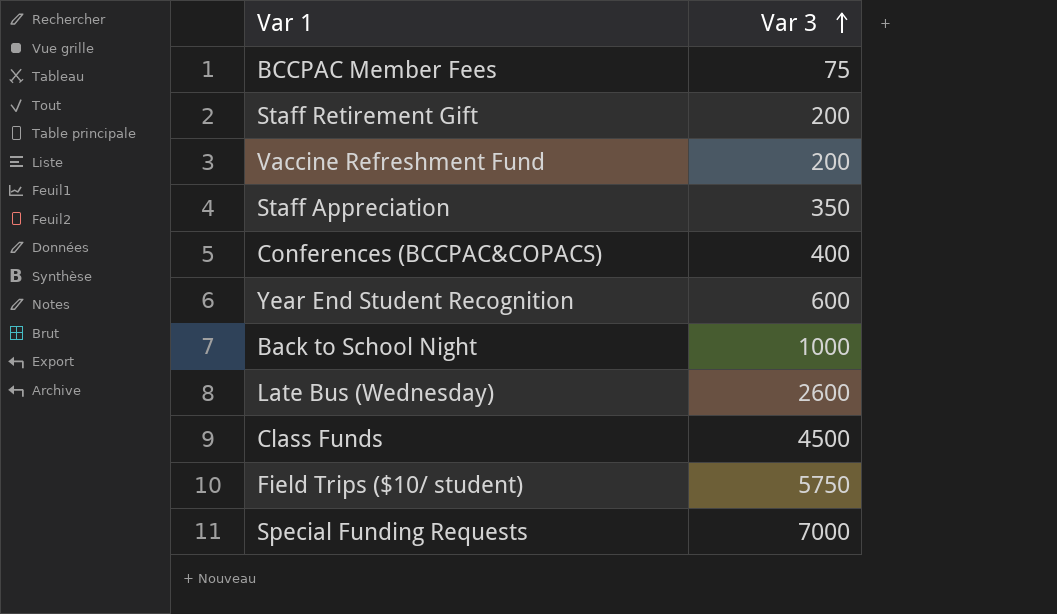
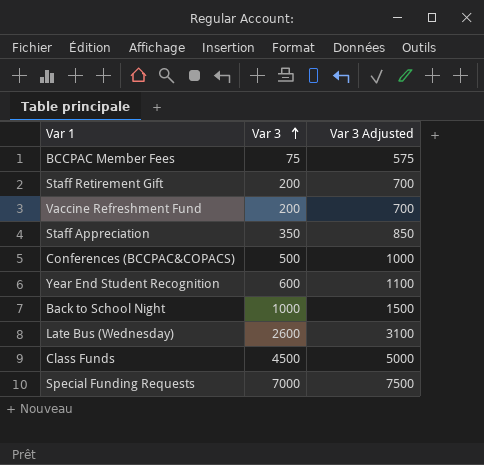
column Var 3 Adjusted | formula: none -> [Var 3] + 500
row Field Trips ($10/ student): 5750 -> none
Conferences (BCCPAC&COPACS) | Var 3: 400 -> 500

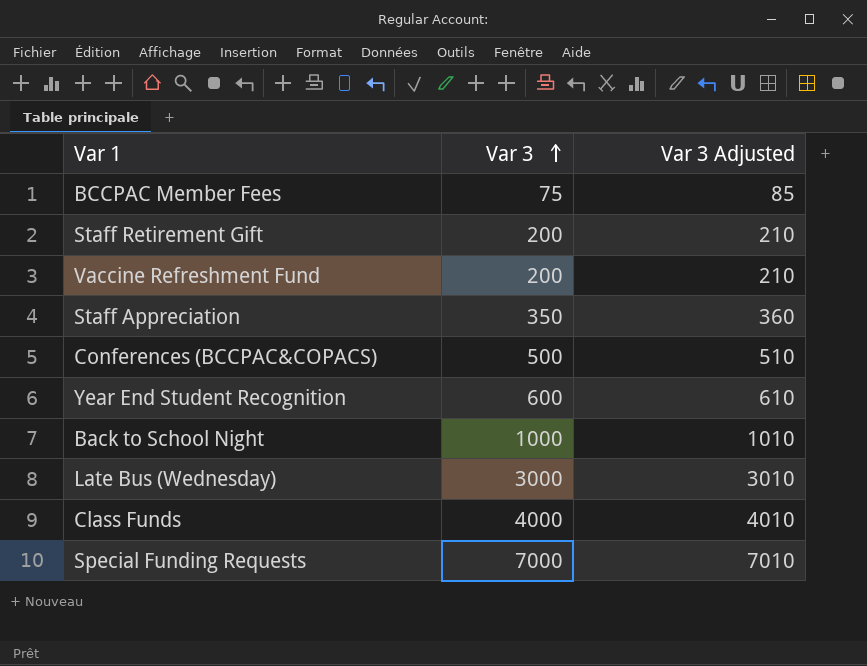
column Var 3 Adjusted | formula: [Var 3] + 500 -> [Var 3] + 10
Late Bus (Wednesday) | Var 3: 2600 -> 3000
Class Funds | Var 3: 4500 -> 4000

